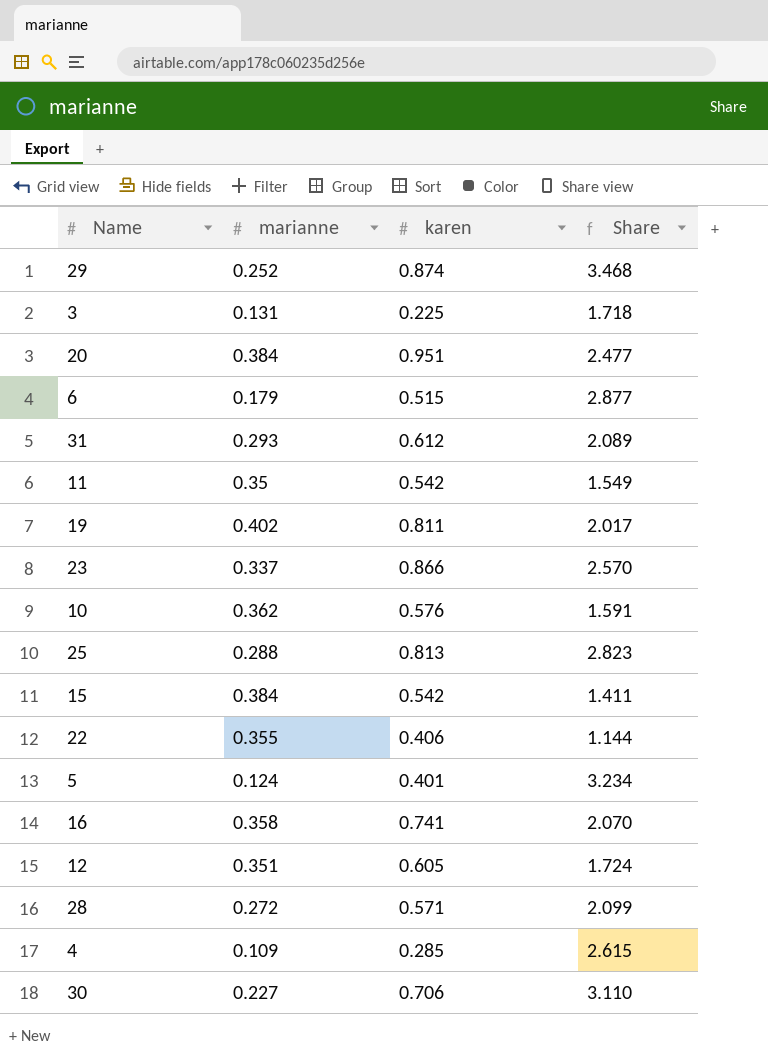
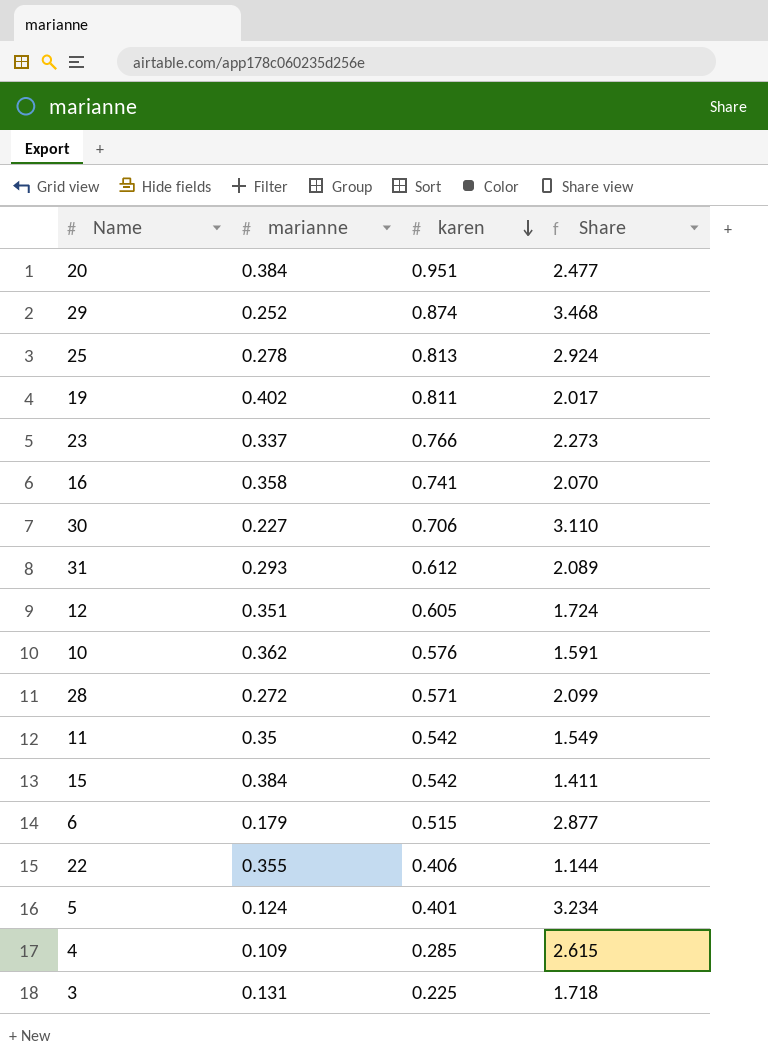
row order: none -> karen descending
25 | marianne: 0.288 -> 0.278
25 | Share: 2.823 -> 2.924
23 | karen: 0.866 -> 0.766
23 | Share: 2.570 -> 2.273

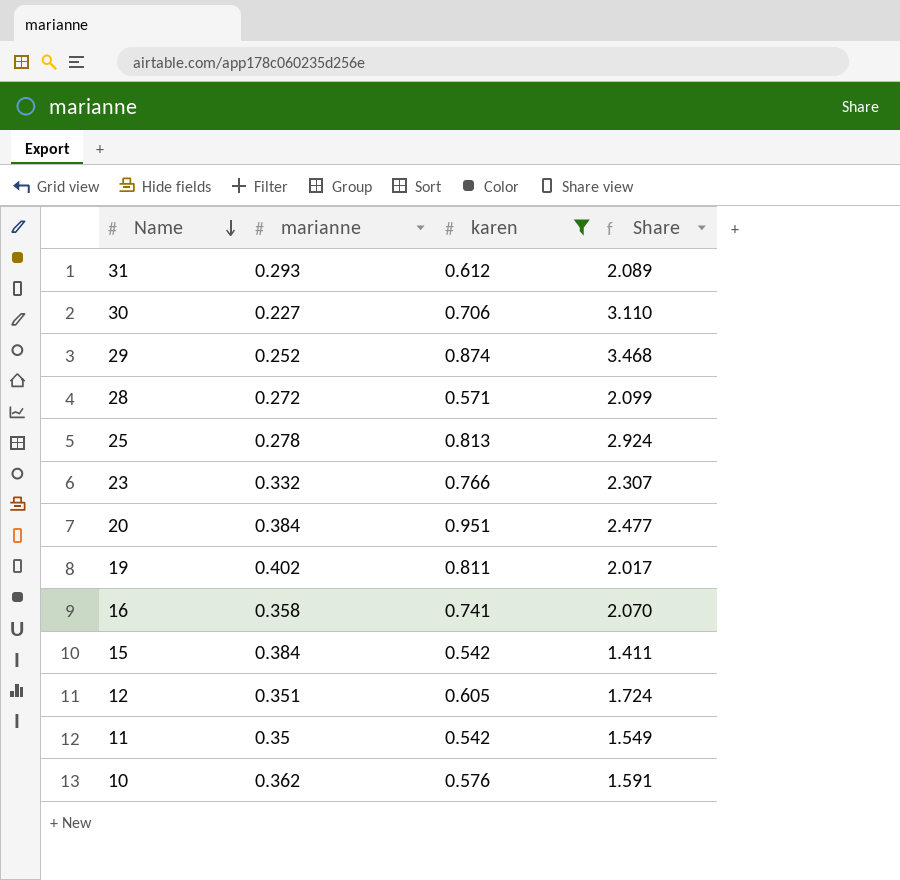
filter: none -> karen >= 0.542
row order: karen descending -> Name descending
23 | marianne: 0.337 -> 0.332
23 | Share: 2.273 -> 2.307

